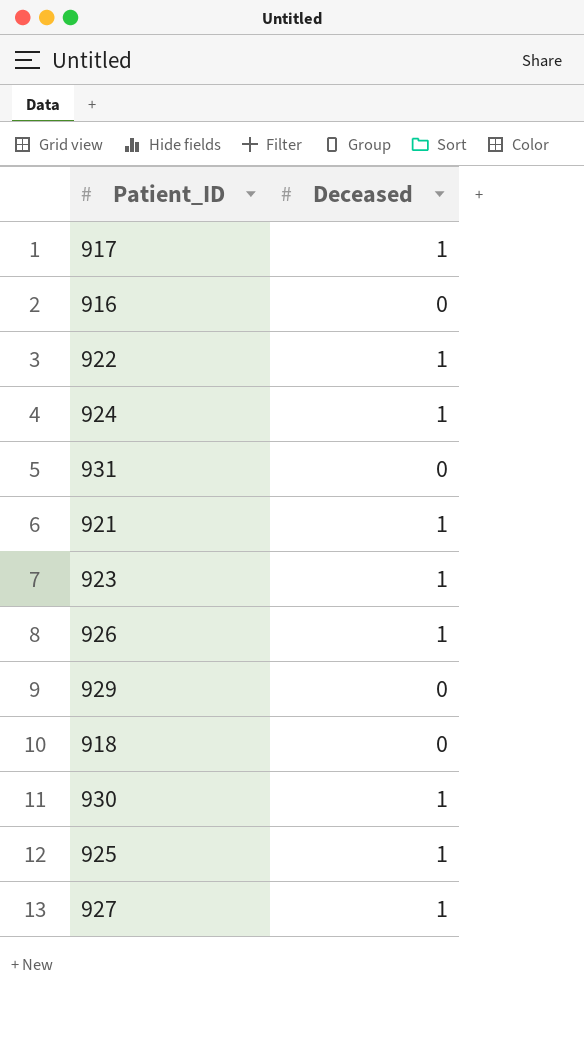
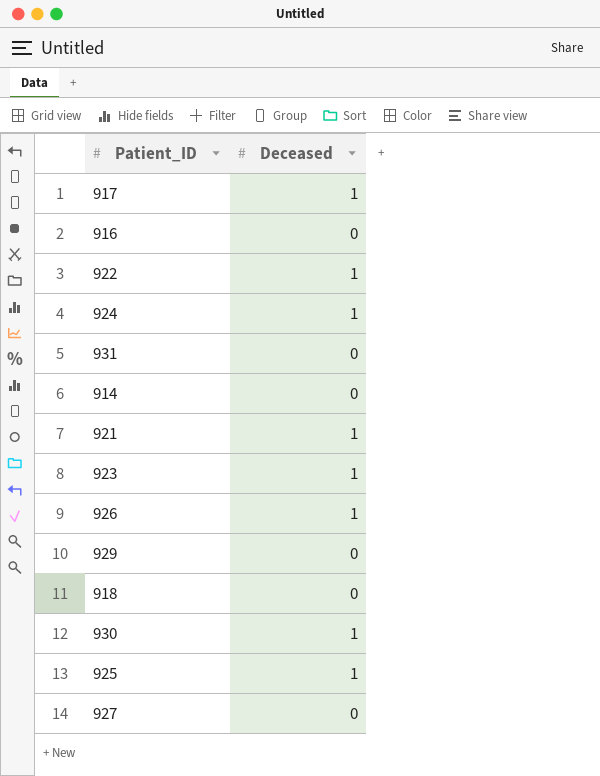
row 914: none -> 0
927 | Deceased: 1 -> 0

